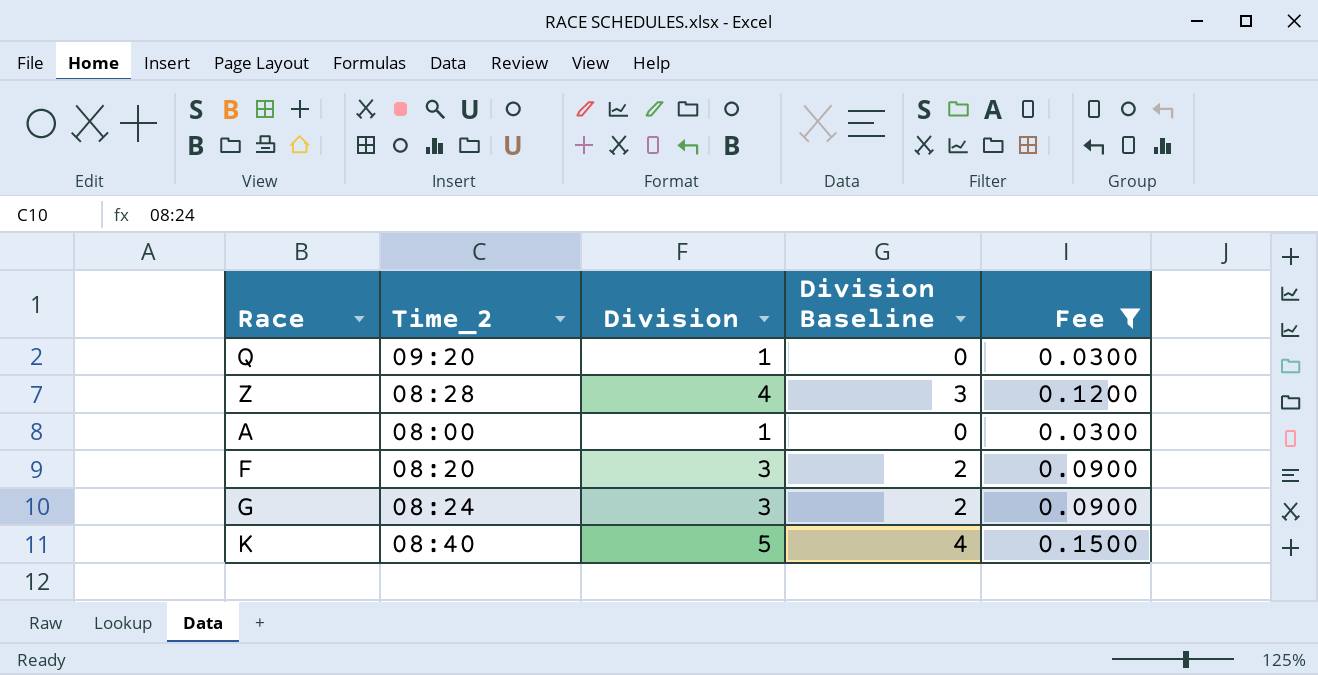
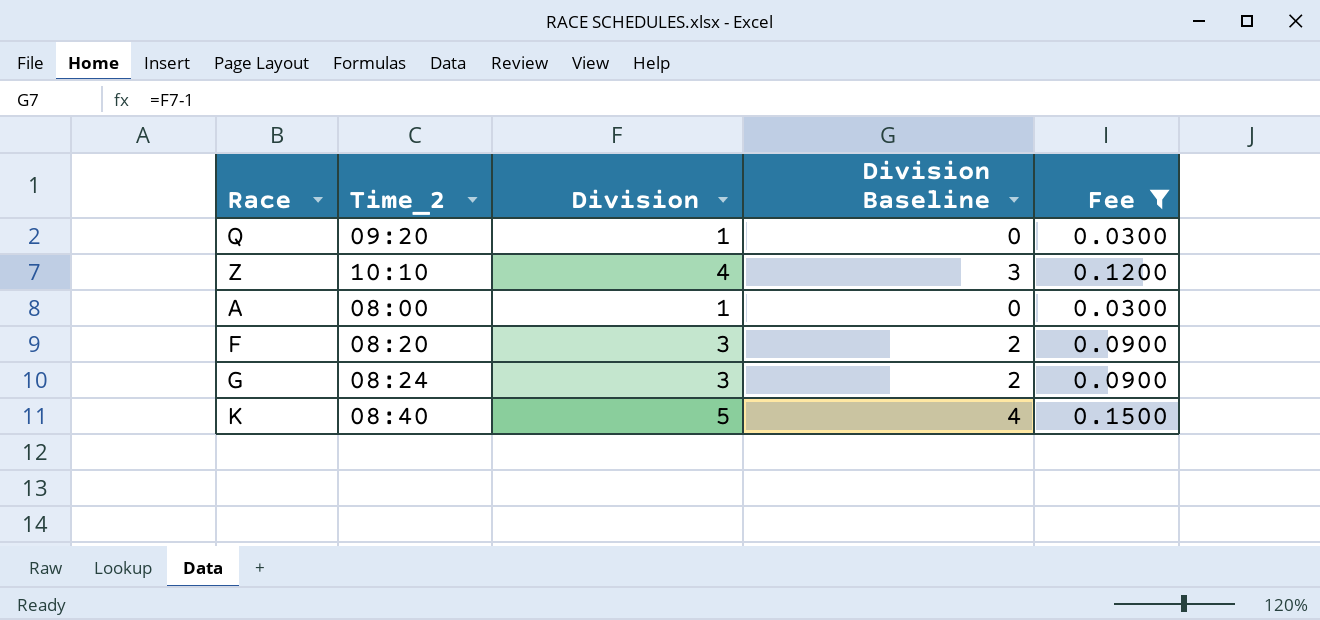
Z | Time_2: 08:28 -> 10:10

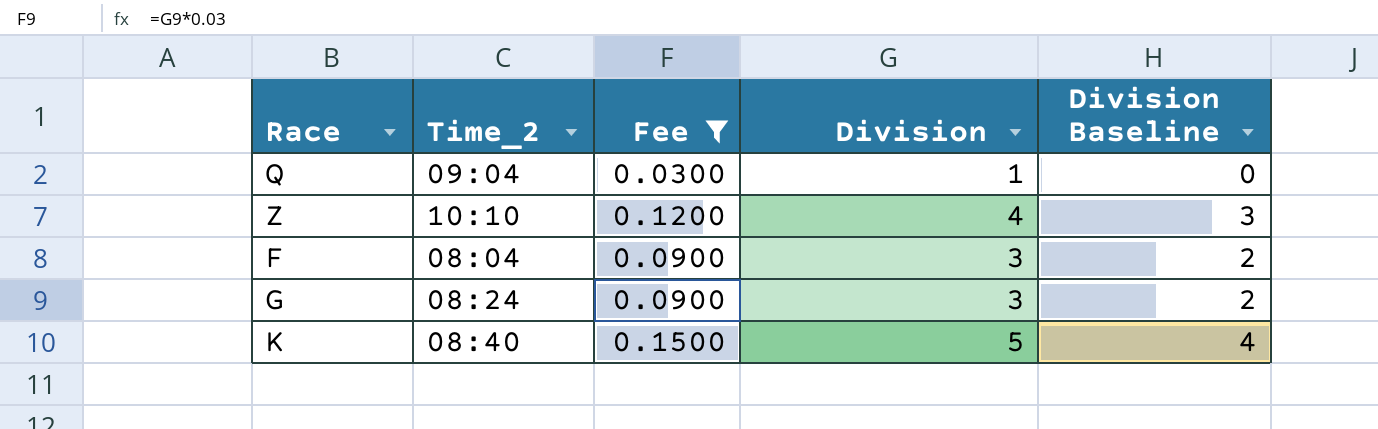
column Fee | position: 5 -> 3
row A: 08:00 | 1 | 0 | 0.0300 -> none
Q | Time_2: 09:20 -> 09:04
F | Time_2: 08:20 -> 08:04

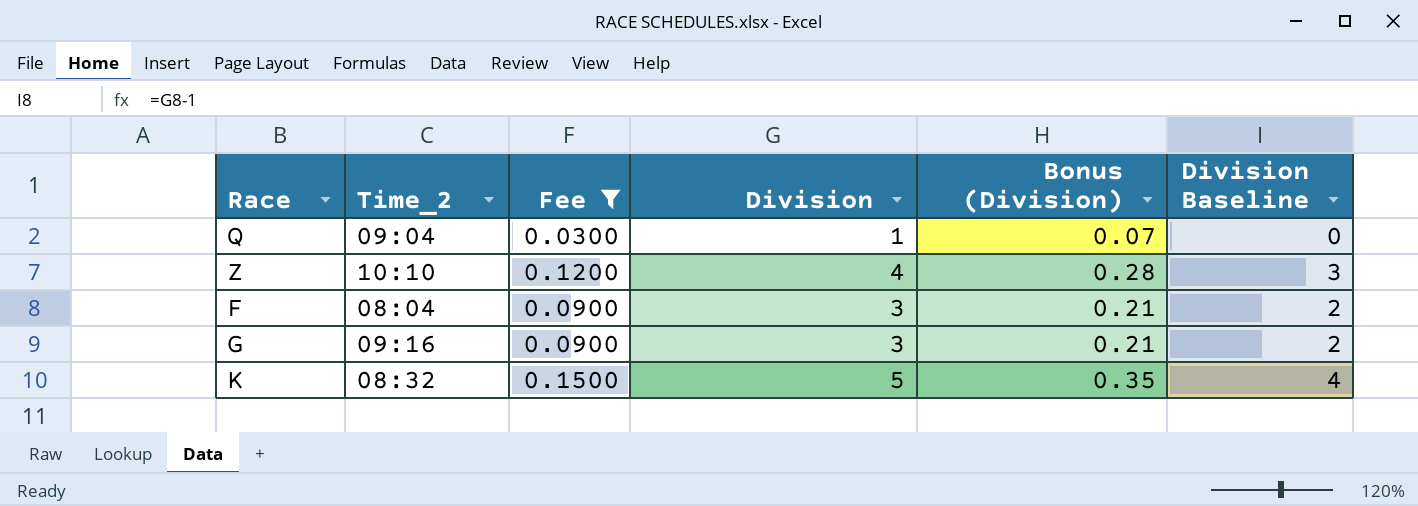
column Bonus (Division) | formula: none -> [Division] * 0.07
G | Time_2: 08:24 -> 09:16
K | Time_2: 08:40 -> 08:32

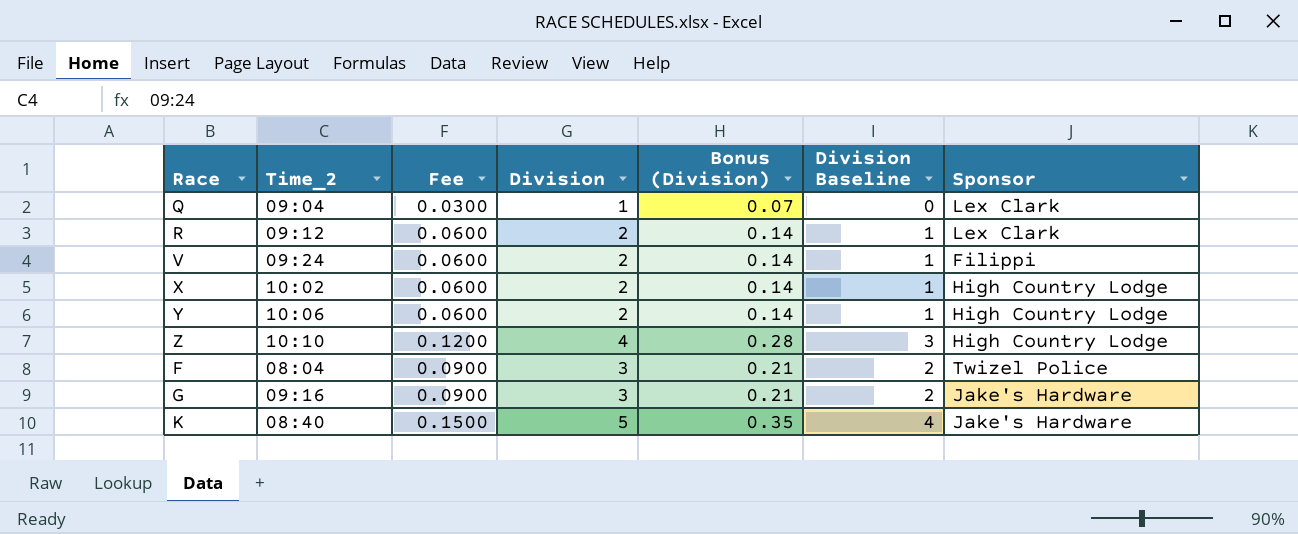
filter: Fee != 0.0600 -> none
column Sponsor | position: none -> 7
K | Time_2: 08:32 -> 08:40

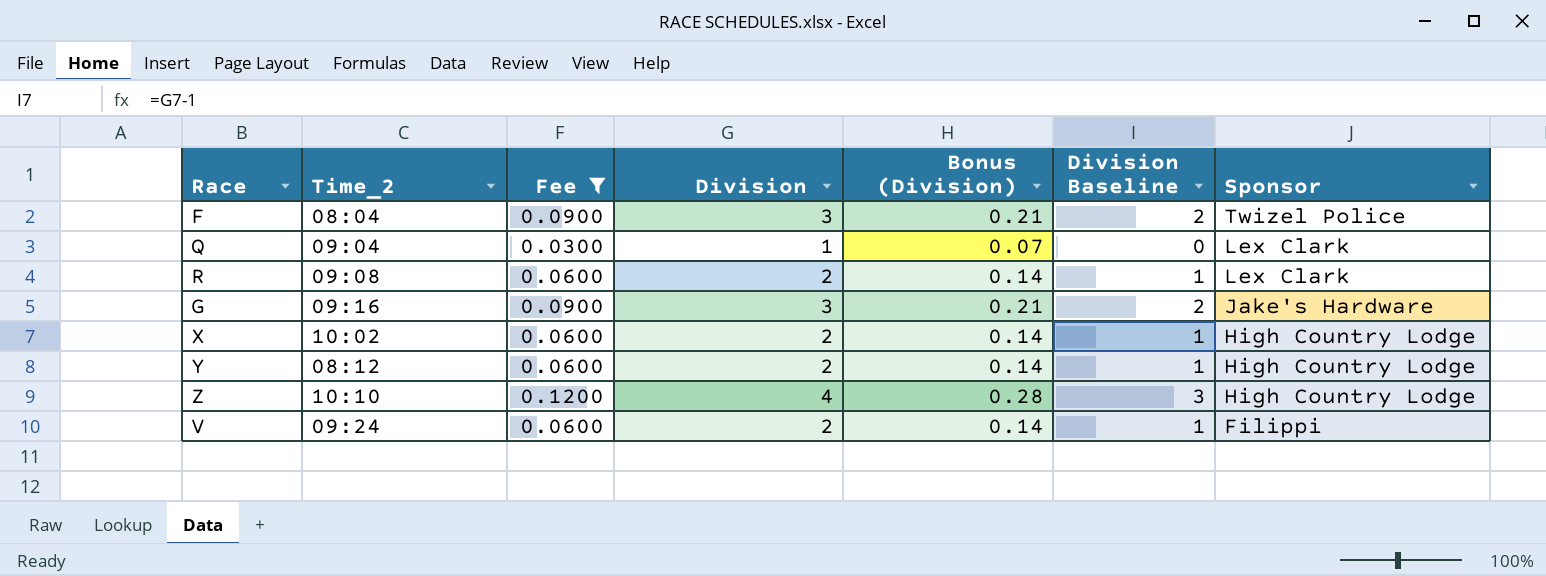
filter: none -> Fee != 0.1500
row order: none -> Sponsor descending
R | Time_2: 09:12 -> 09:08
Y | Time_2: 10:06 -> 08:12

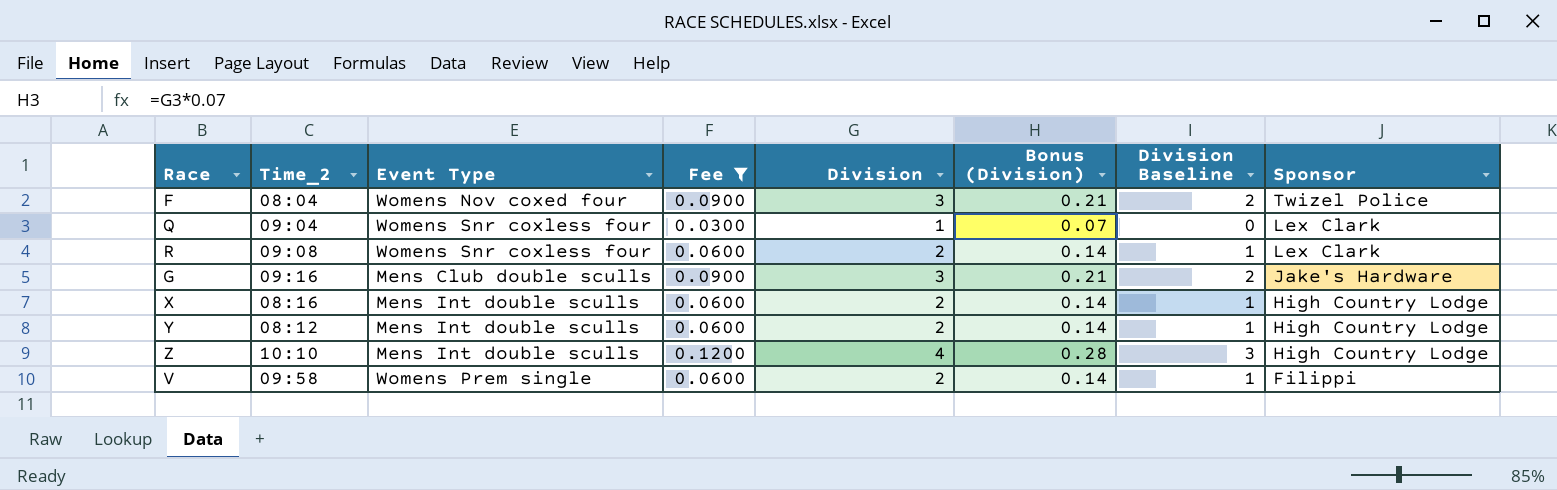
column Event Type | position: none -> 3
X | Time_2: 10:02 -> 08:16
V | Time_2: 09:24 -> 09:58

